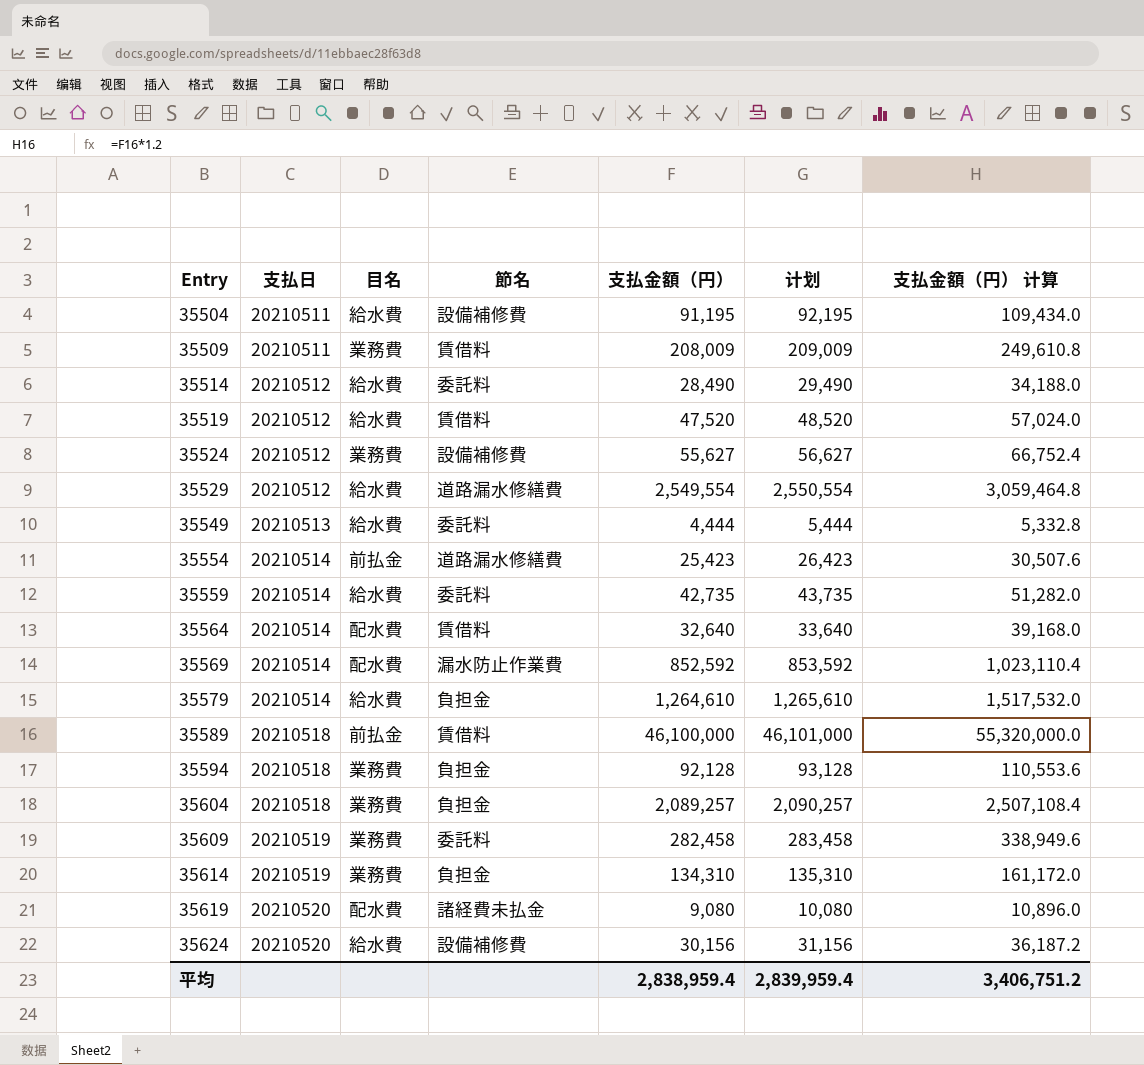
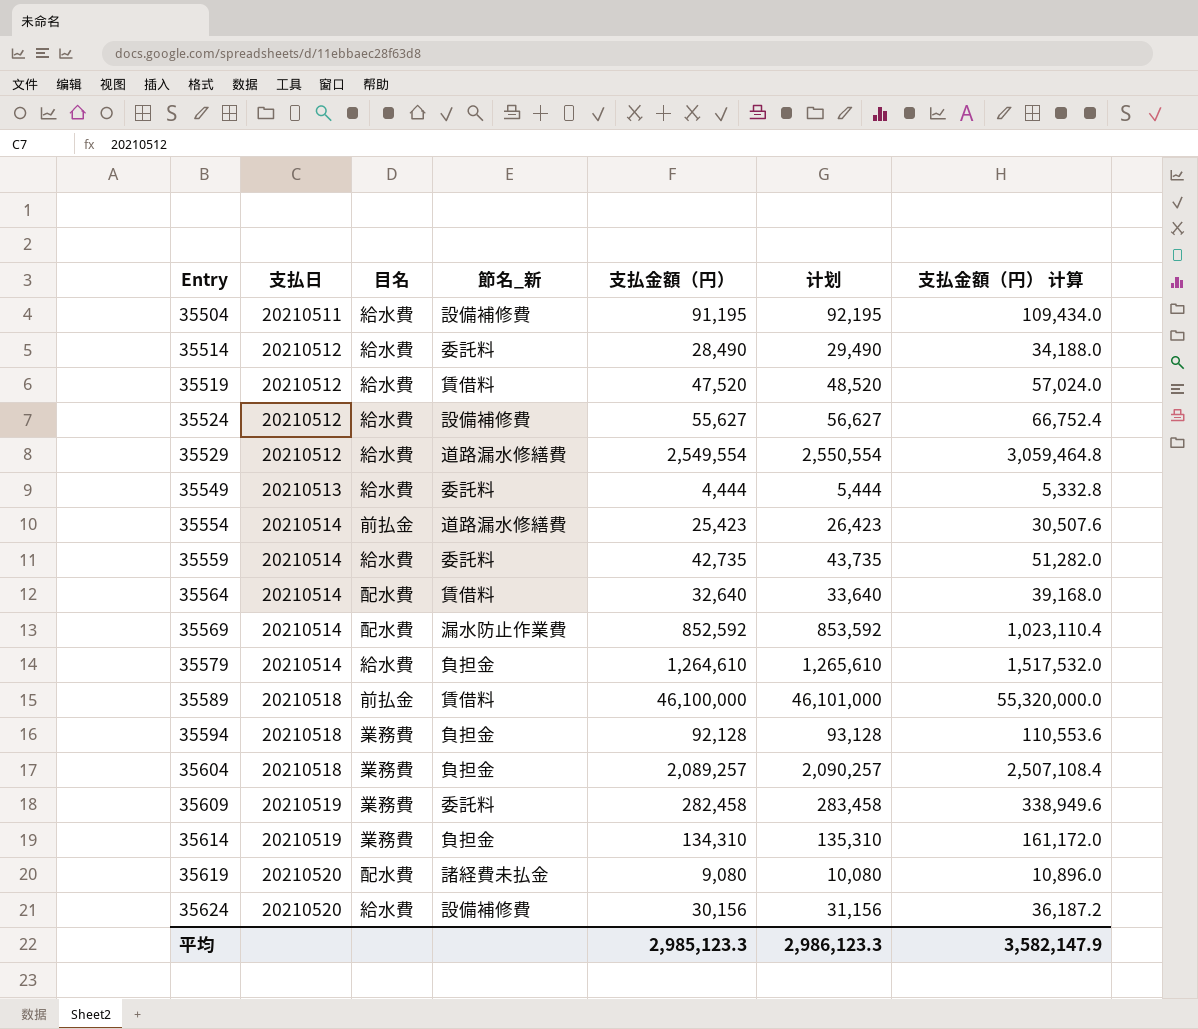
column name: 節名 -> 節名_新
row 35509: 20210511 | 業務費 | 賃借料 | 208,009 | 209,009 | 249,610.8 -> none
35524 | 目名: 業務費 -> 給水費
平均 | 支払金額（円）: 2,838,959.4 -> 2,985,123.3
平均 | 计划: 2,839,959.4 -> 2,986,123.3
平均 | 支払金額（円） 计算: 3,406,751.2 -> 3,582,147.9

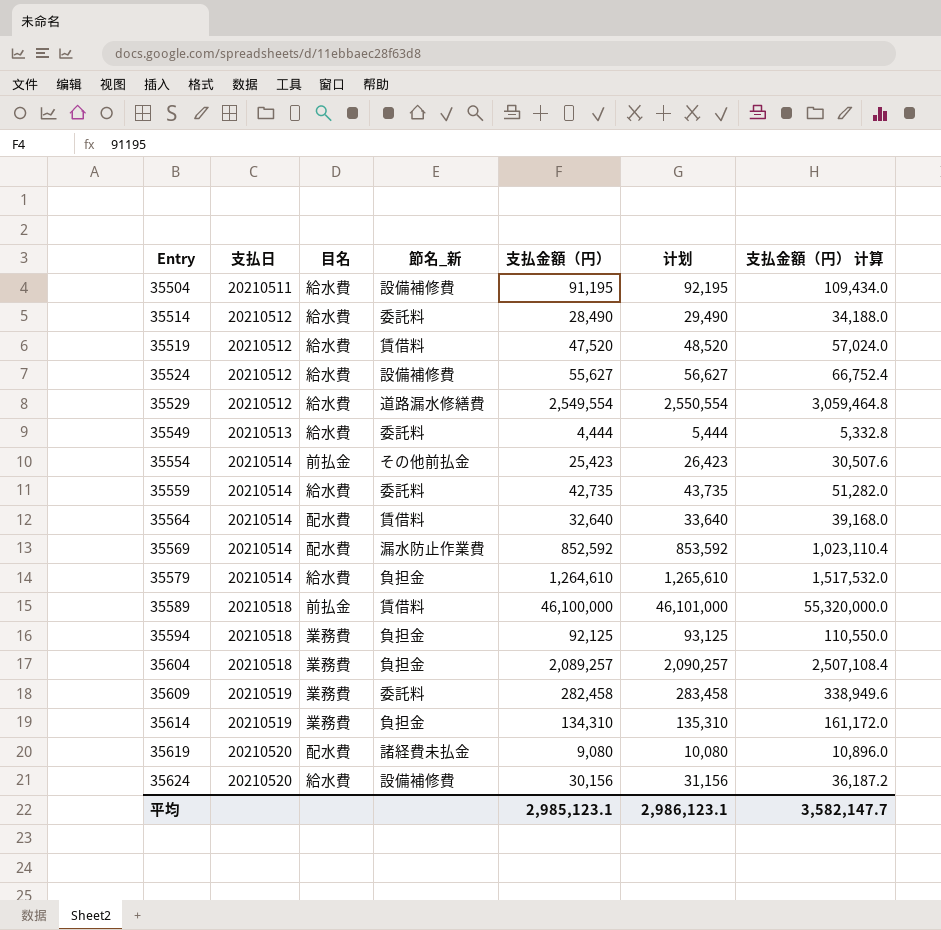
35554 | 節名_新: 道路漏水修繕費 -> その他前払金
35594 | 支払金額（円）: 92,128 -> 92,125
35594 | 计划: 93,128 -> 93,125
35594 | 支払金額（円） 计算: 110,553.6 -> 110,550.0
平均 | 支払金額（円）: 2,985,123.3 -> 2,985,123.1
平均 | 计划: 2,986,123.3 -> 2,986,123.1
平均 | 支払金額（円） 计算: 3,582,147.9 -> 3,582,147.7

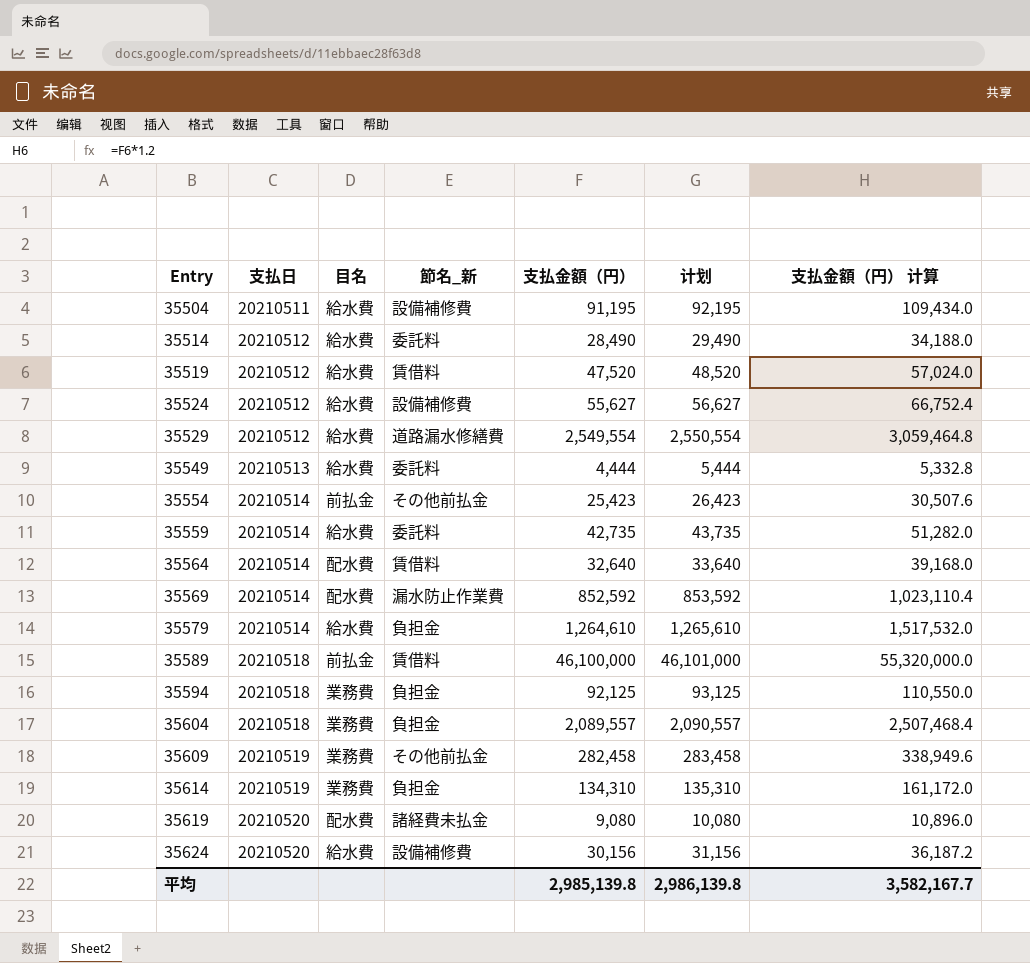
35604 | 支払金額（円）: 2,089,257 -> 2,089,557
35604 | 计划: 2,090,257 -> 2,090,557
35604 | 支払金額（円） 计算: 2,507,108.4 -> 2,507,468.4
35609 | 節名_新: 委託料 -> その他前払金
平均 | 支払金額（円）: 2,985,123.1 -> 2,985,139.8
平均 | 计划: 2,986,123.1 -> 2,986,139.8
平均 | 支払金額（円） 计算: 3,582,147.7 -> 3,582,167.7

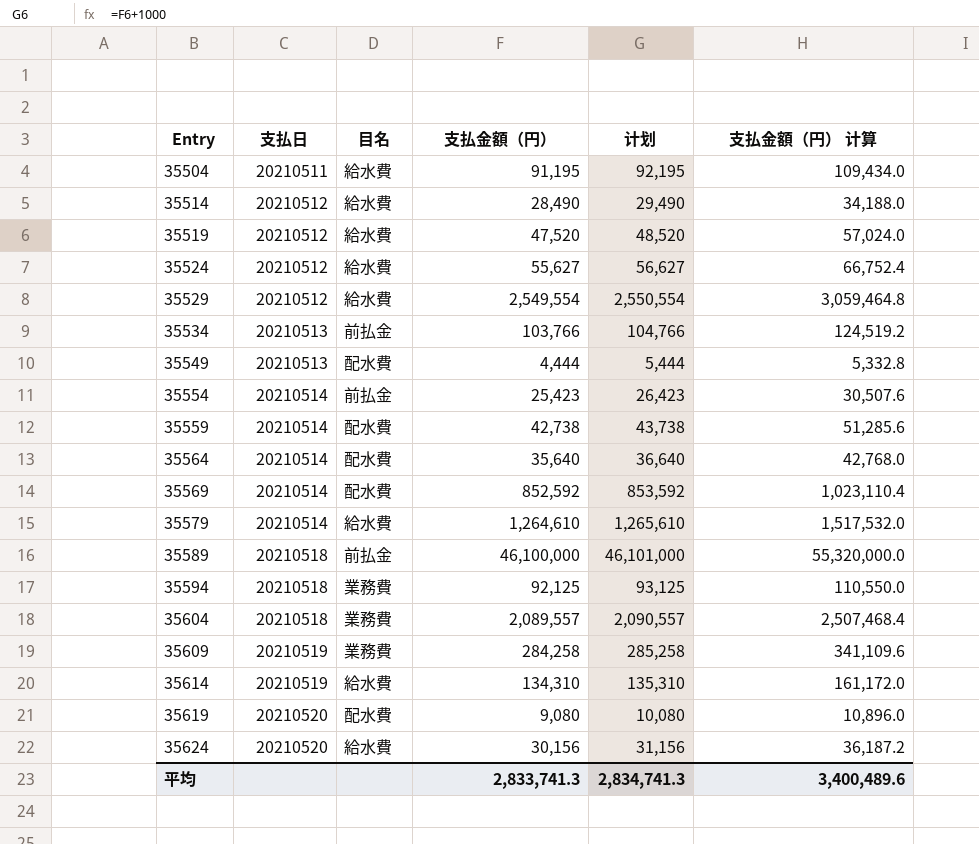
column 節名_新 | position: 4 -> none
row 35534: none -> 20210513 | 前払金 | 103,766 | 104,766 | 124,519.2
35549 | 目名: 給水費 -> 配水費
35559 | 目名: 給水費 -> 配水費
35559 | 支払金額（円）: 42,735 -> 42,738
35559 | 计划: 43,735 -> 43,738
35559 | 支払金額（円） 计算: 51,282.0 -> 51,285.6
35564 | 支払金額（円）: 32,640 -> 35,640
35564 | 计划: 33,640 -> 36,640
35564 | 支払金額（円） 计算: 39,168.0 -> 42,768.0
35609 | 支払金額（円）: 282,458 -> 284,258
35609 | 计划: 283,458 -> 285,258
35609 | 支払金額（円） 计算: 338,949.6 -> 341,109.6
35614 | 目名: 業務費 -> 給水費
平均 | 支払金額（円）: 2,985,139.8 -> 2,833,741.3
平均 | 计划: 2,986,139.8 -> 2,834,741.3
平均 | 支払金額（円） 计算: 3,582,167.7 -> 3,400,489.6

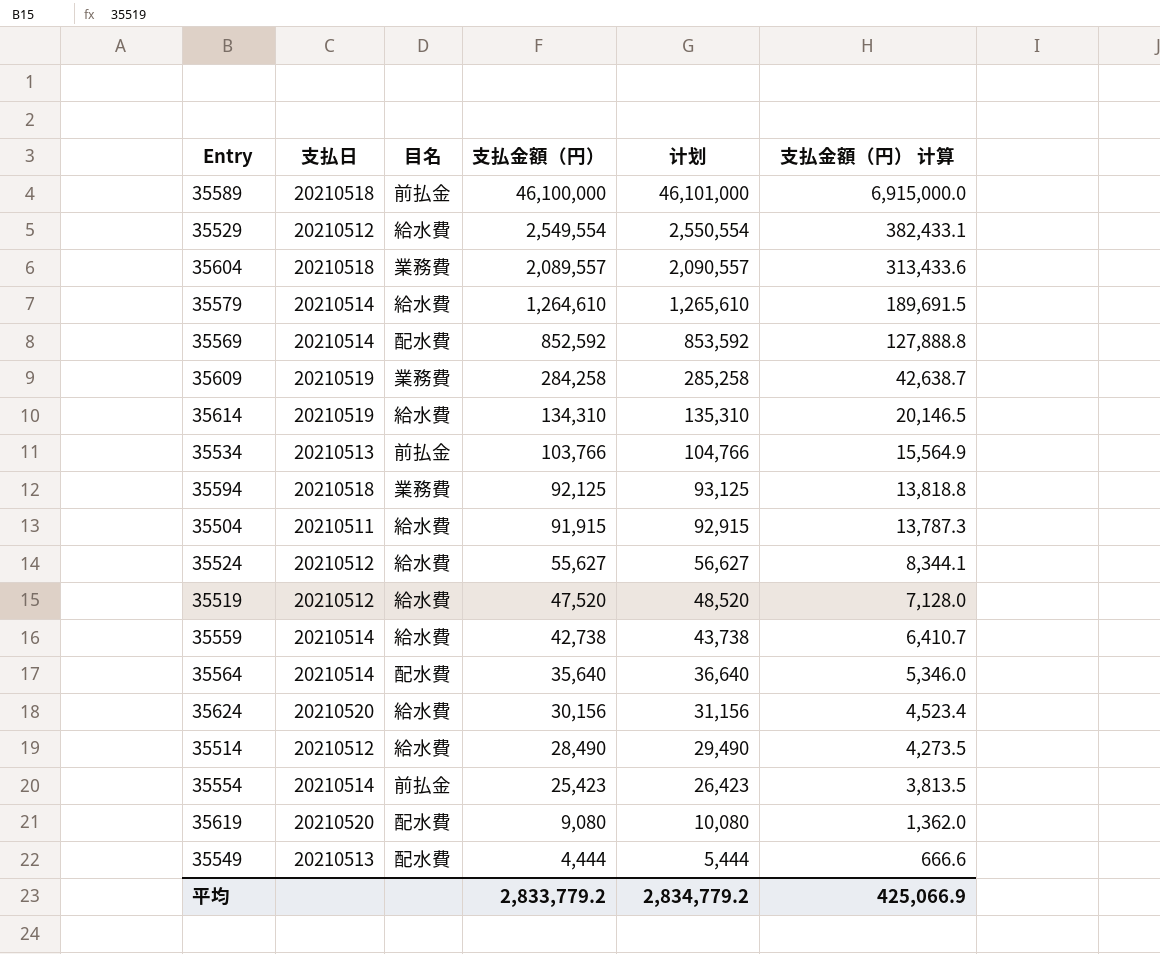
row order: Entry ascending -> 支払金額（円） descending
column 支払金額（円） 计算 | formula: [支払金額（円）] * 1.2 -> [支払金額（円）] * 0.15
35504 | 支払金額（円）: 91,195 -> 91,915
35504 | 计划: 92,195 -> 92,915
35559 | 目名: 配水費 -> 給水費
平均 | 支払金額（円）: 2,833,741.3 -> 2,833,779.2
平均 | 计划: 2,834,741.3 -> 2,834,779.2
平均 | 支払金額（円） 计算: 3,400,489.6 -> 425,066.9

